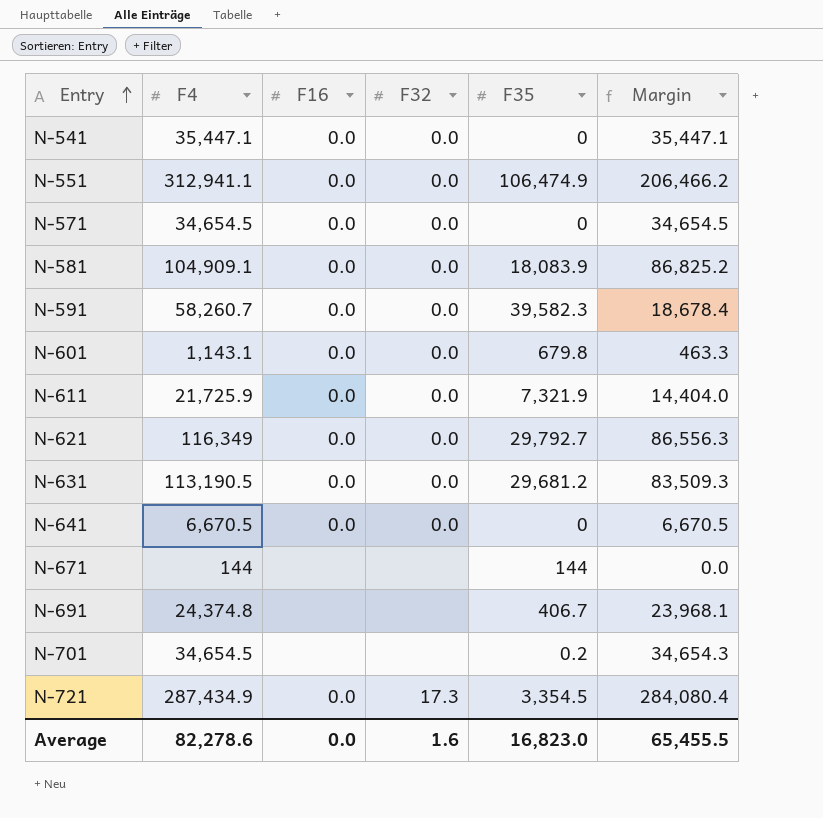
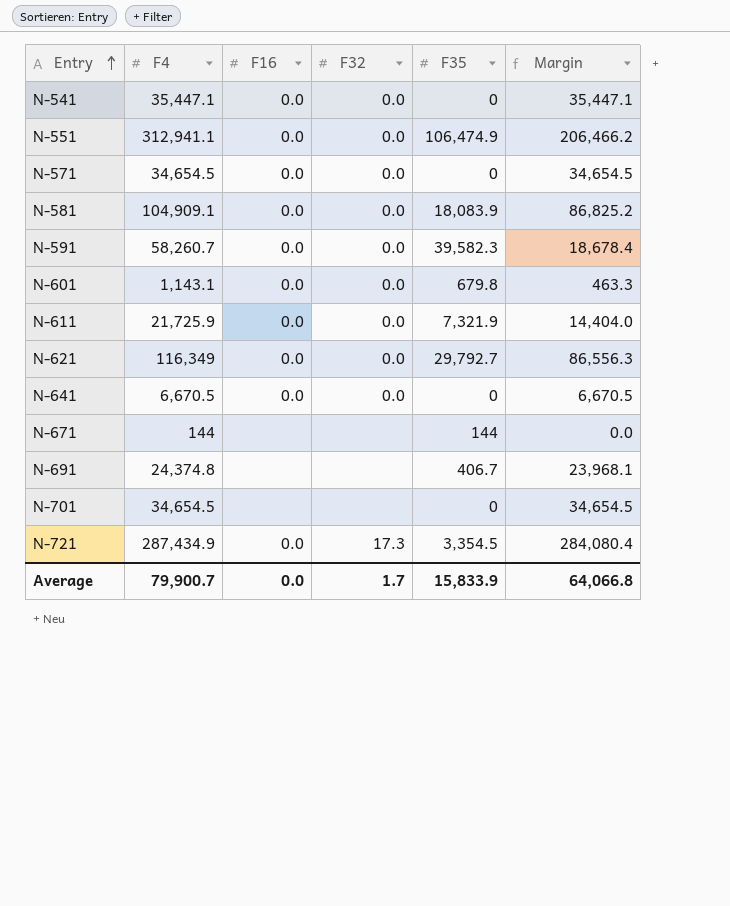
row N-631: 113,190.5 | 0.0 | 0.0 | 29,681.2 | 83,509.3 -> none
N-701 | F35: 0.2 -> 0
N-701 | Margin: 34,654.3 -> 34,654.5
Average | F4: 82,278.6 -> 79,900.7
Average | F32: 1.6 -> 1.7
Average | F35: 16,823.0 -> 15,833.9
Average | Margin: 65,455.5 -> 64,066.8

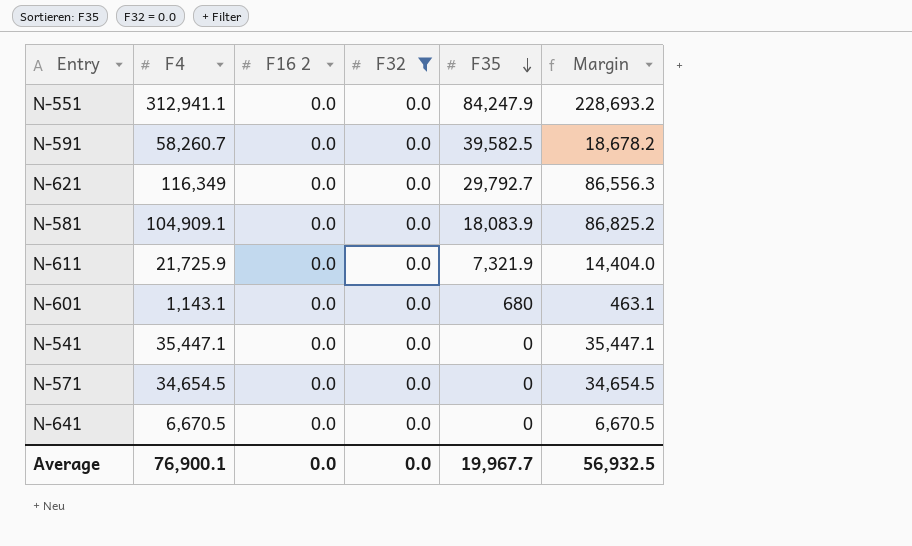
filter: none -> F32 = 0.0
row order: Entry ascending -> F35 descending
column name: F16 -> F16 2
N-551 | F35: 106,474.9 -> 84,247.9
N-551 | Margin: 206,466.2 -> 228,693.2
N-591 | F35: 39,582.3 -> 39,582.5
N-591 | Margin: 18,678.4 -> 18,678.2
N-601 | F35: 679.8 -> 680
N-601 | Margin: 463.3 -> 463.1
Average | F4: 79,900.7 -> 76,900.1
Average | F32: 1.7 -> 0.0
Average | F35: 15,833.9 -> 19,967.7
Average | Margin: 64,066.8 -> 56,932.5

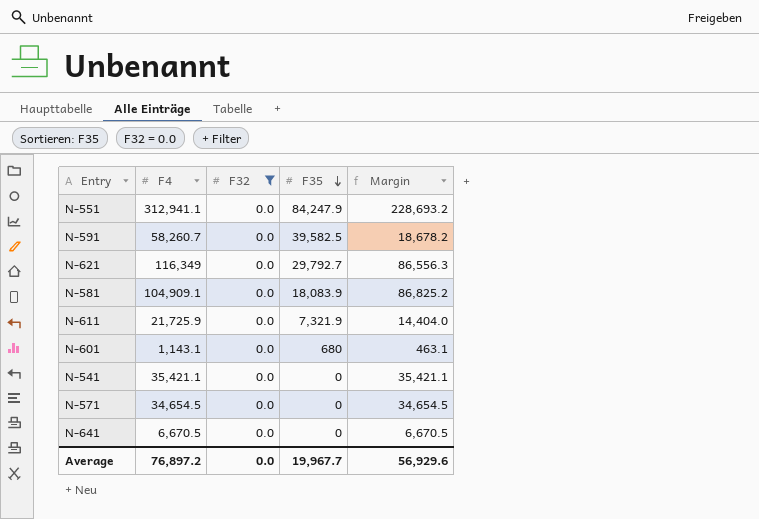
column F16 2 | position: 3 -> none
N-541 | F4: 35,447.1 -> 35,421.1
N-541 | Margin: 35,447.1 -> 35,421.1
Average | F4: 76,900.1 -> 76,897.2
Average | Margin: 56,932.5 -> 56,929.6

